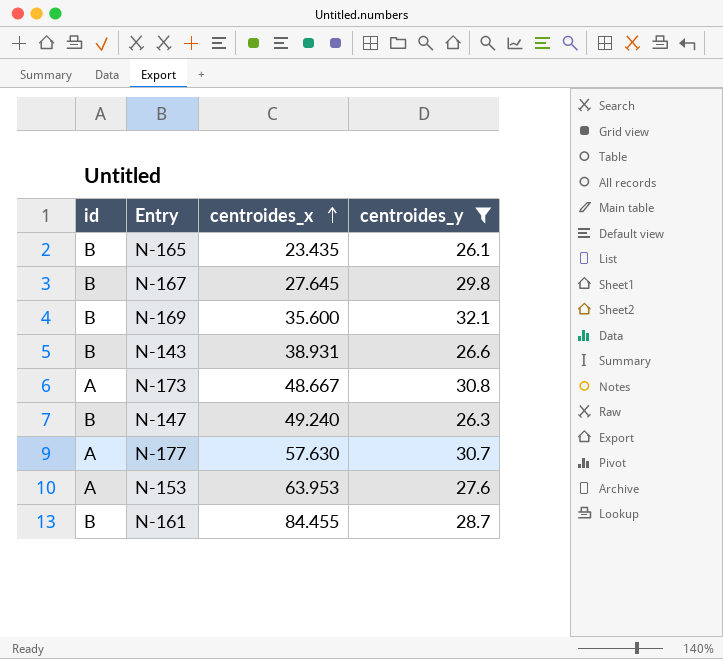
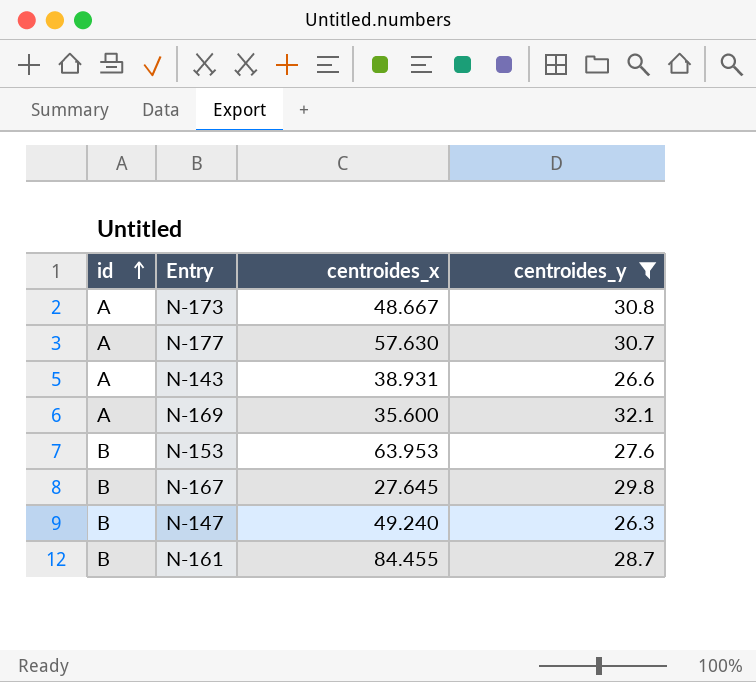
row order: centroides_x ascending -> id ascending
row N-165: B | 23.435 | 26.1 -> none
N-143 | id: B -> A
N-169 | id: B -> A
N-153 | id: A -> B

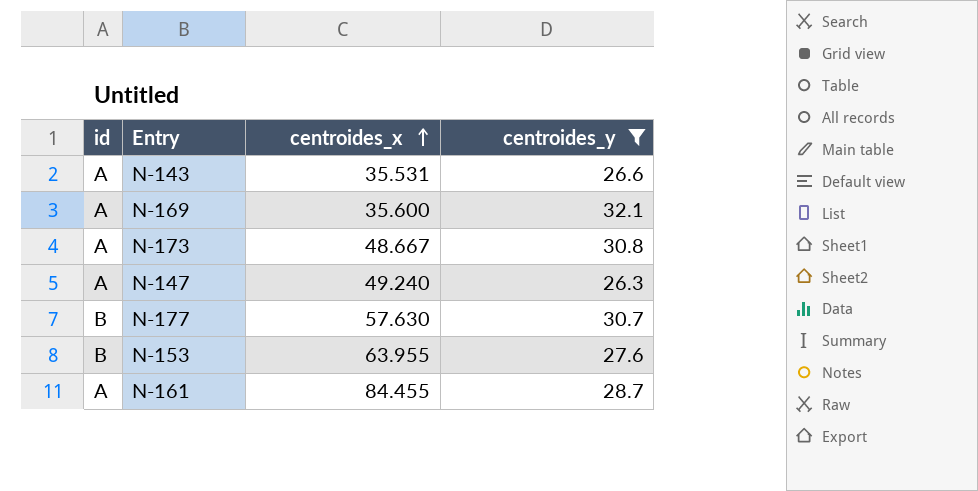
row order: id ascending -> centroides_x ascending
row N-167: B | 27.645 | 29.8 -> none
N-143 | centroides_x: 38.931 -> 35.531
N-147 | id: B -> A
N-177 | id: A -> B
N-153 | centroides_x: 63.953 -> 63.955
N-161 | id: B -> A

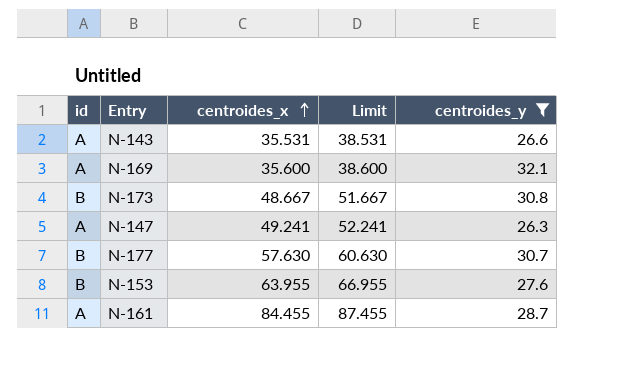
column Limit | formula: none -> [centroides_x] + 3
N-173 | id: A -> B
N-147 | centroides_x: 49.240 -> 49.241

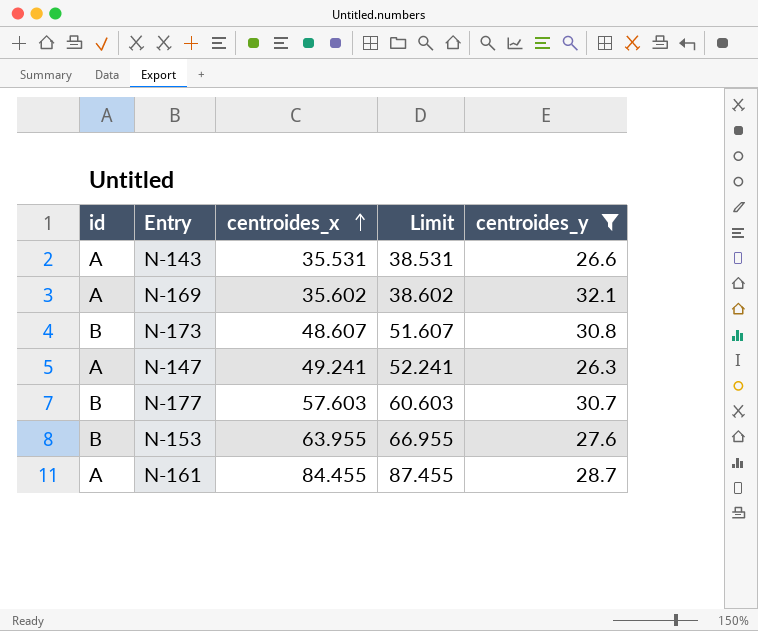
N-169 | centroides_x: 35.600 -> 35.602
N-169 | Limit: 38.600 -> 38.602
N-173 | centroides_x: 48.667 -> 48.607
N-173 | Limit: 51.667 -> 51.607
N-177 | centroides_x: 57.630 -> 57.603
N-177 | Limit: 60.630 -> 60.603

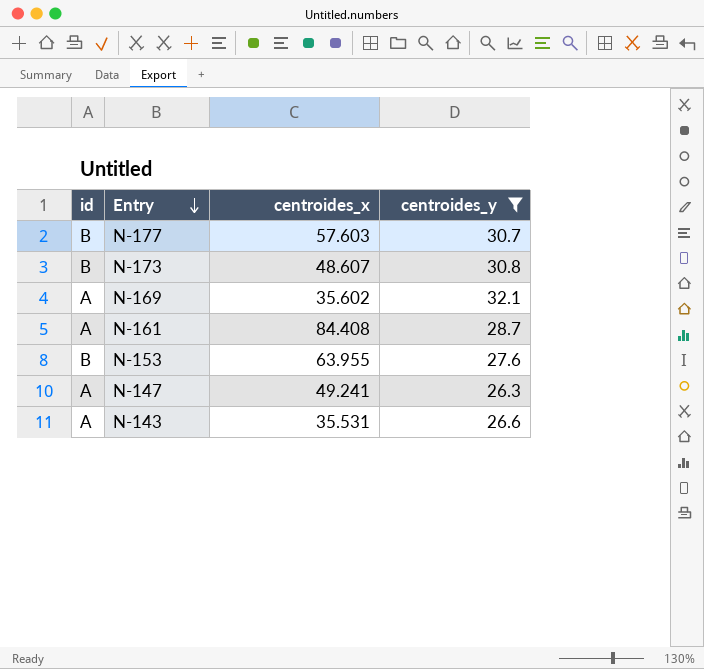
row order: centroides_x ascending -> Entry descending
column Limit | formula: [centroides_x] + 3 -> none
N-161 | centroides_x: 84.455 -> 84.408

